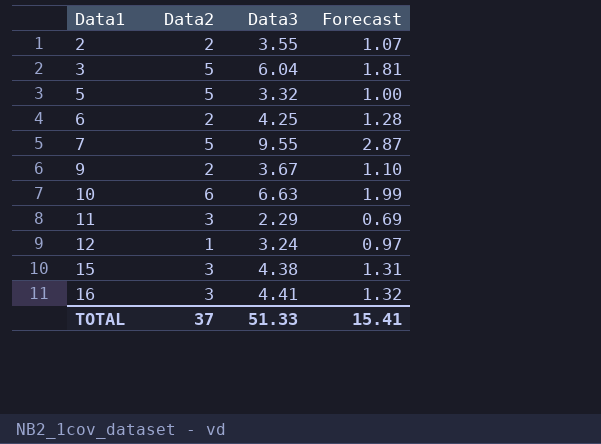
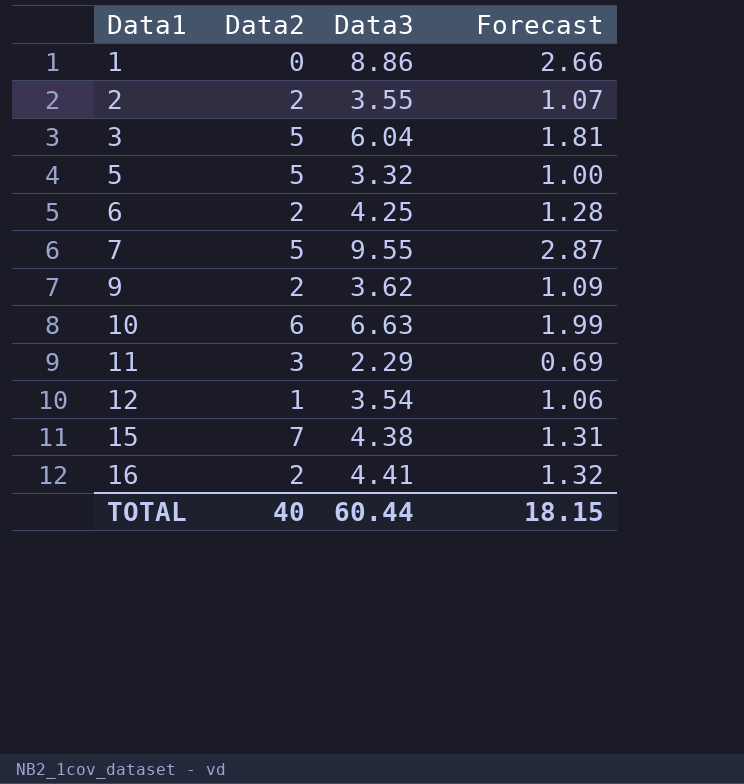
row 1: none -> 0 | 8.86 | 2.66
9 | Data3: 3.67 -> 3.62
9 | Forecast: 1.10 -> 1.09
12 | Data3: 3.24 -> 3.54
12 | Forecast: 0.97 -> 1.06
15 | Data2: 3 -> 7
16 | Data2: 3 -> 2
TOTAL | Data2: 37 -> 40
TOTAL | Data3: 51.33 -> 60.44
TOTAL | Forecast: 15.41 -> 18.15

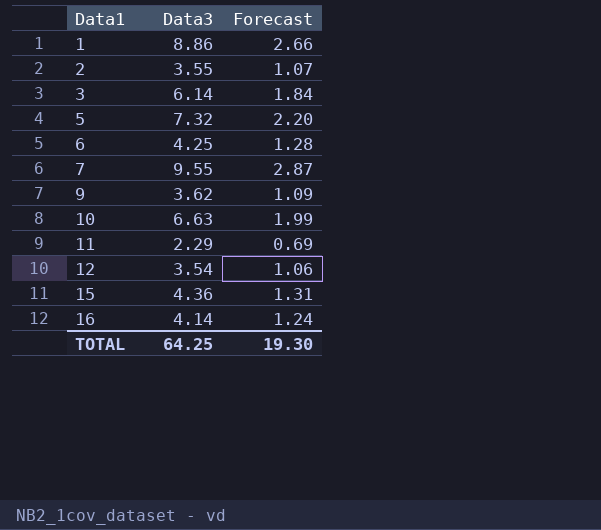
column Data2 | position: 2 -> none
3 | Data3: 6.04 -> 6.14
3 | Forecast: 1.81 -> 1.84
5 | Data3: 3.32 -> 7.32
5 | Forecast: 1.00 -> 2.20
15 | Data3: 4.38 -> 4.36
16 | Data3: 4.41 -> 4.14
16 | Forecast: 1.32 -> 1.24
TOTAL | Data3: 60.44 -> 64.25
TOTAL | Forecast: 18.15 -> 19.30

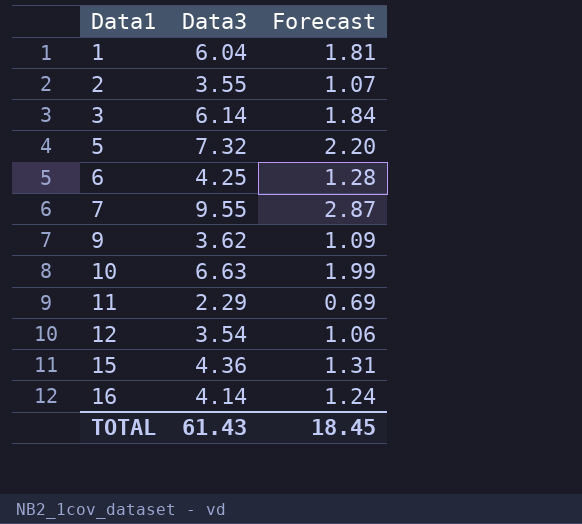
1 | Data3: 8.86 -> 6.04
1 | Forecast: 2.66 -> 1.81
TOTAL | Data3: 64.25 -> 61.43
TOTAL | Forecast: 19.30 -> 18.45

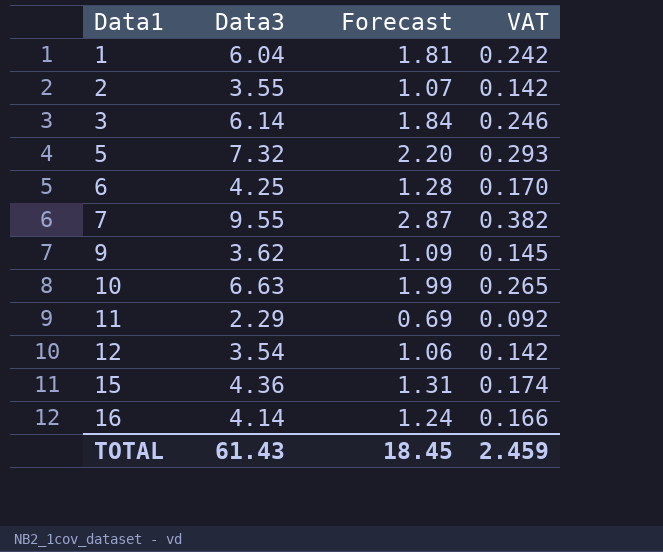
column VAT | formula: none -> [Data3] * 0.04

